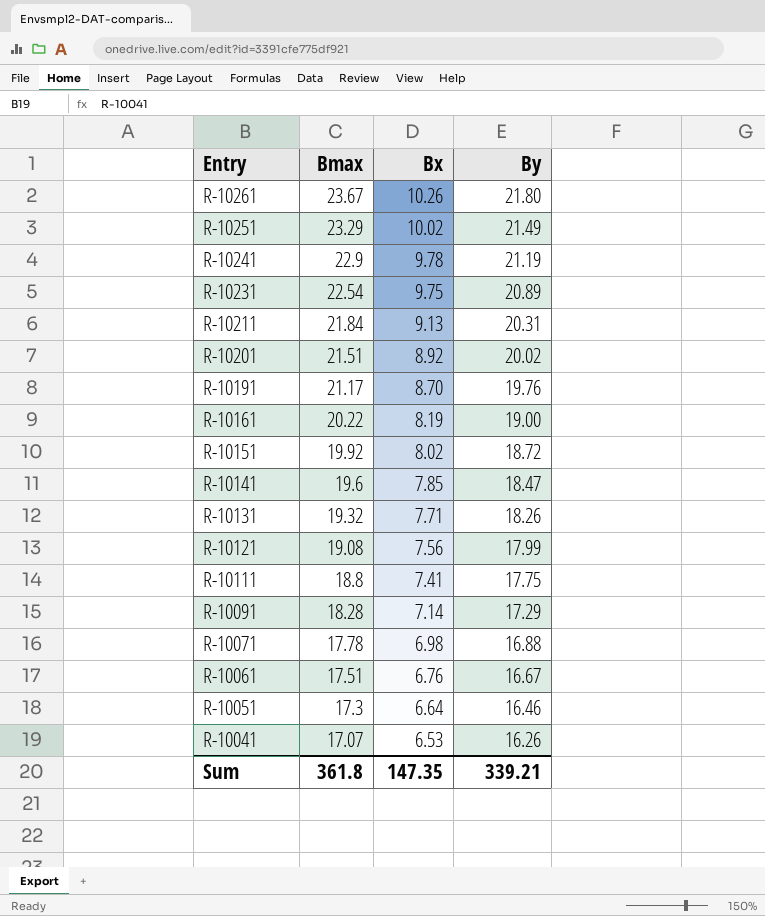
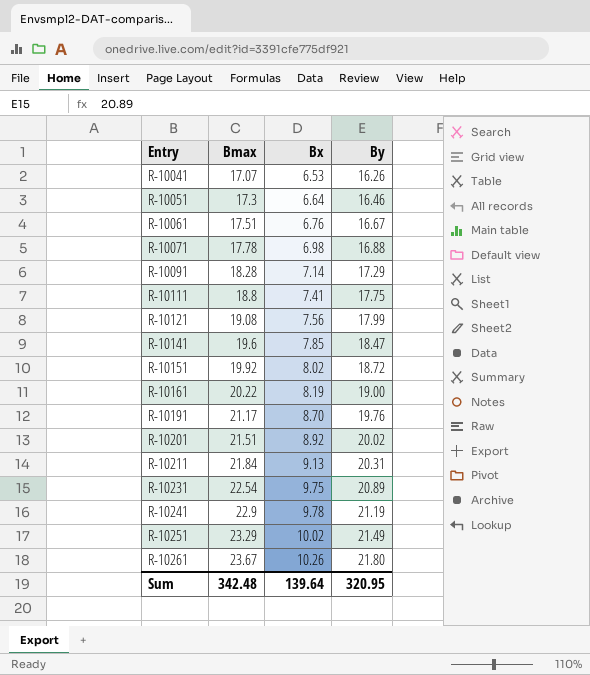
row order: Entry descending -> Entry ascending
row R-10131: 19.32 | 7.71 | 18.26 -> none
Sum | Bmax: 361.8 -> 342.48
Sum | Bx: 147.35 -> 139.64
Sum | By: 339.21 -> 320.95

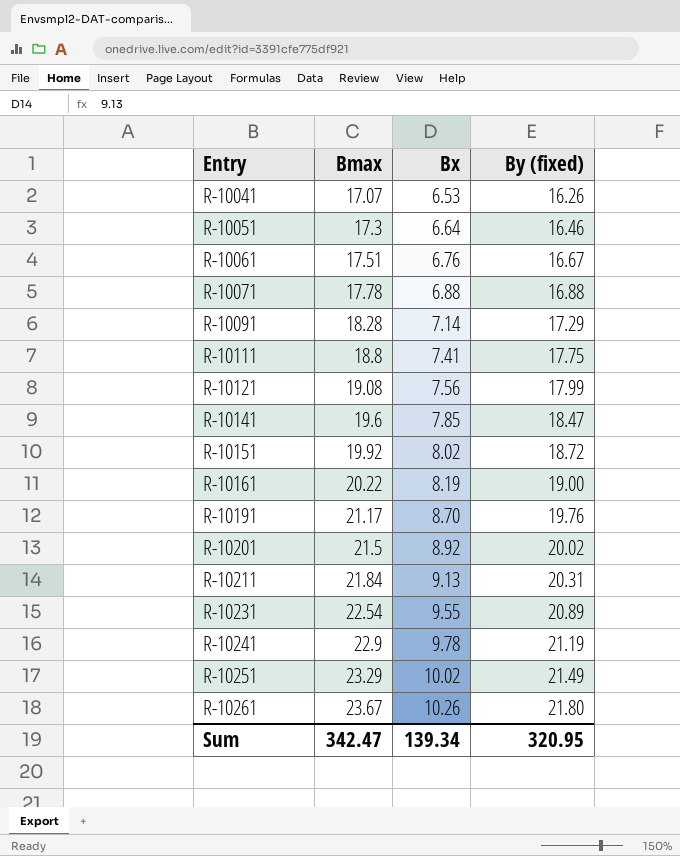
column name: By -> By (fixed)
R-10071 | Bx: 6.98 -> 6.88
R-10201 | Bmax: 21.51 -> 21.5
R-10231 | Bx: 9.75 -> 9.55
Sum | Bmax: 342.48 -> 342.47
Sum | Bx: 139.64 -> 139.34

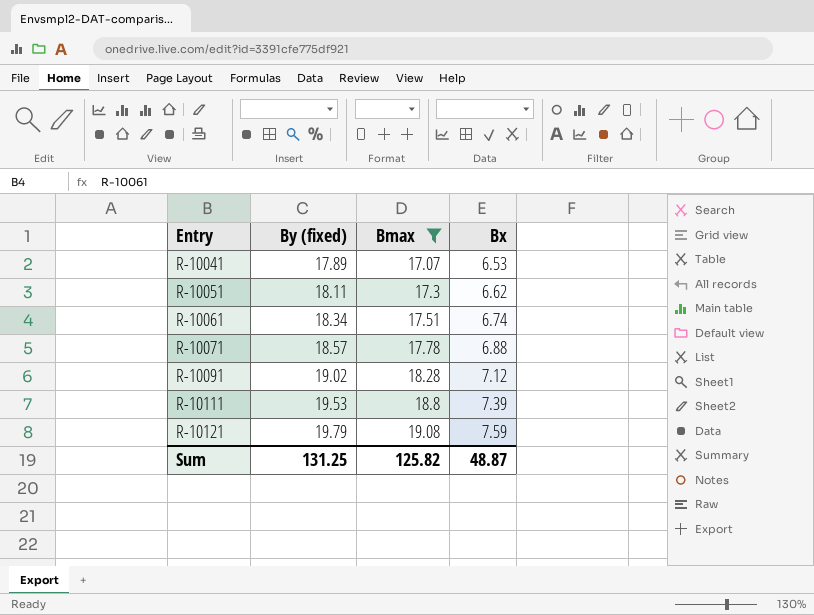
filter: none -> Bmax <= 19.08
column By (fixed) | position: 4 -> 2
R-10041 | By (fixed): 16.26 -> 17.89
R-10051 | By (fixed): 16.46 -> 18.11
R-10051 | Bx: 6.64 -> 6.62
R-10061 | By (fixed): 16.67 -> 18.34
R-10061 | Bx: 6.76 -> 6.74
R-10071 | By (fixed): 16.88 -> 18.57
R-10091 | By (fixed): 17.29 -> 19.02
R-10091 | Bx: 7.14 -> 7.12
R-10111 | By (fixed): 17.75 -> 19.53
R-10111 | Bx: 7.41 -> 7.39
R-10121 | By (fixed): 17.99 -> 19.79
R-10121 | Bx: 7.56 -> 7.59
Sum | By (fixed): 320.95 -> 131.25
Sum | Bmax: 342.47 -> 125.82
Sum | Bx: 139.34 -> 48.87

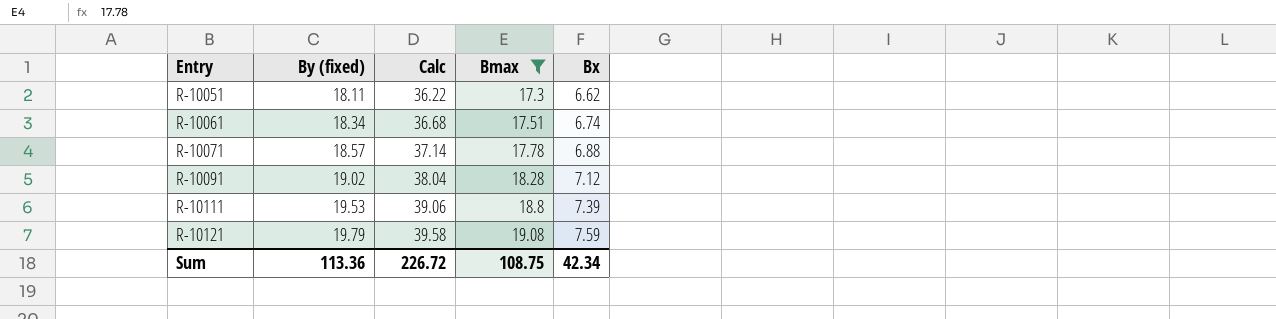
column Calc | formula: none -> [By (fixed)] * 2
row R-10041: 17.89 | 17.07 | 6.53 -> none
Sum | By (fixed): 131.25 -> 113.36
Sum | Bmax: 125.82 -> 108.75
Sum | Bx: 48.87 -> 42.34

